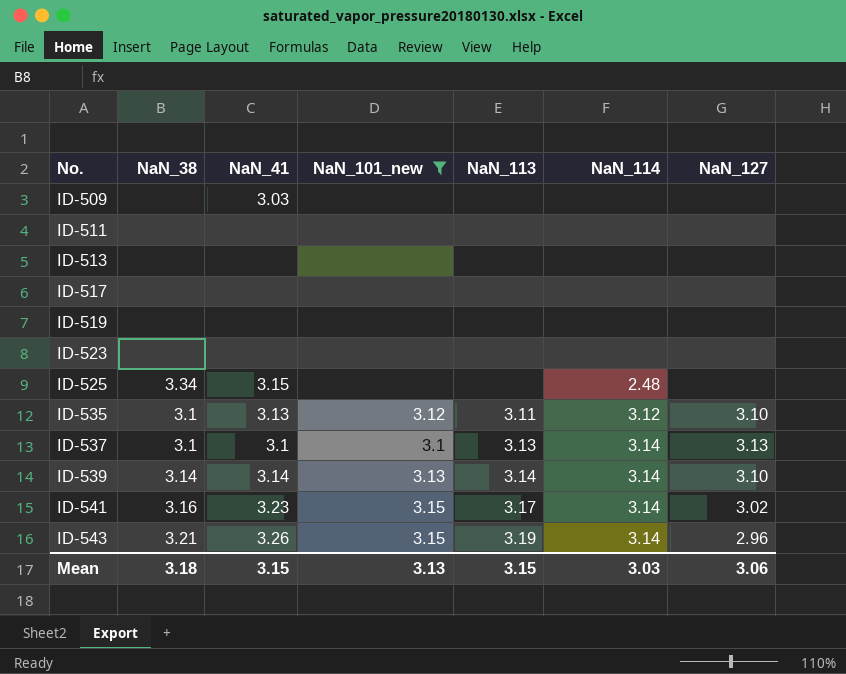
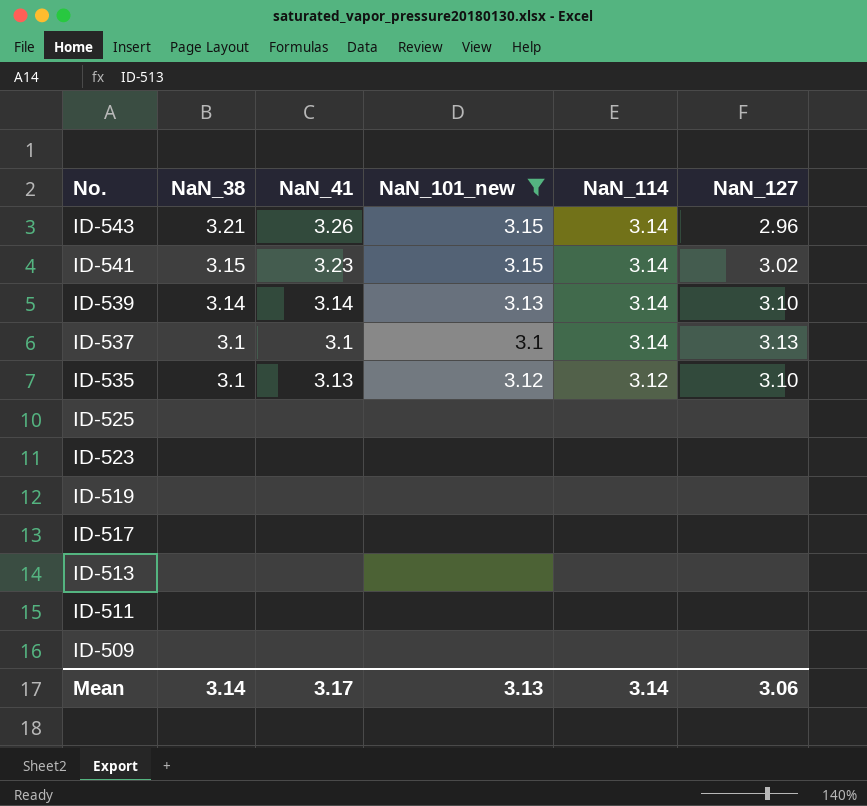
row order: No. ascending -> No. descending
column NaN_113 | position: 5 -> none
ID-541 | NaN_38: 3.16 -> 3.15
ID-525 | NaN_38: 3.34 -> none
ID-525 | NaN_41: 3.15 -> none
ID-525 | NaN_114: 2.48 -> none
ID-509 | NaN_41: 3.03 -> none
Mean | NaN_38: 3.18 -> 3.14
Mean | NaN_41: 3.15 -> 3.17
Mean | NaN_114: 3.03 -> 3.14

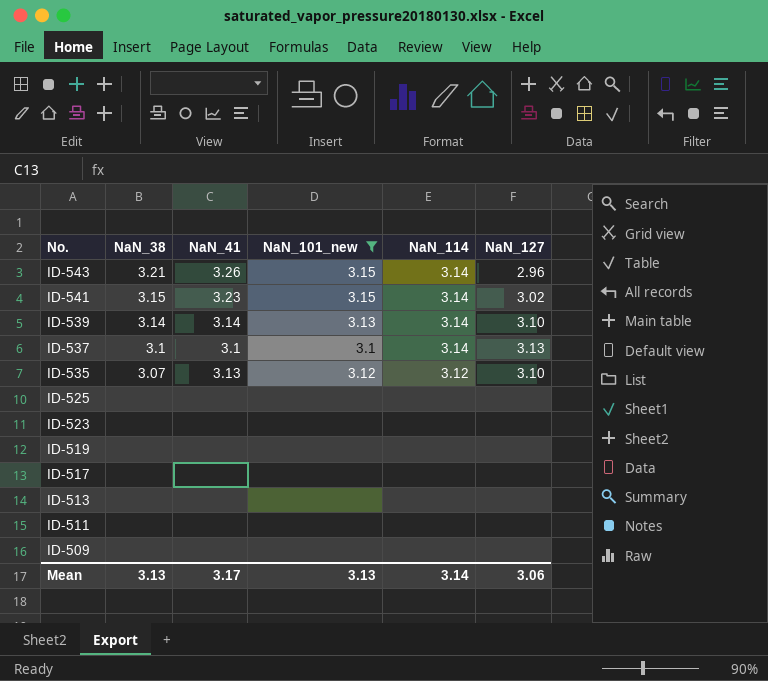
ID-535 | NaN_38: 3.1 -> 3.07
Mean | NaN_38: 3.14 -> 3.13

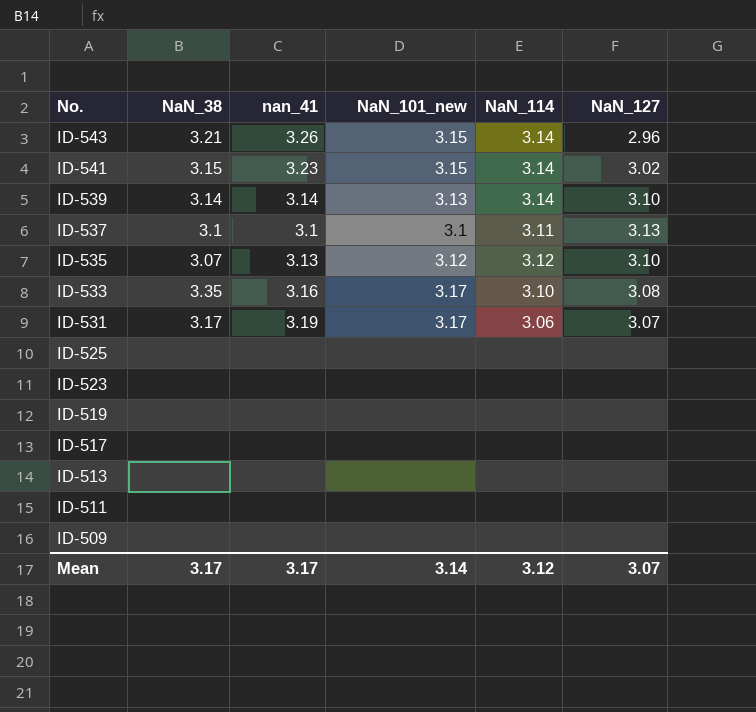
filter: NaN_101_new != 3.17 -> none
column name: NaN_41 -> nan_41
ID-537 | NaN_114: 3.14 -> 3.11
Mean | NaN_38: 3.13 -> 3.17
Mean | NaN_101_new: 3.13 -> 3.14
Mean | NaN_114: 3.14 -> 3.12
Mean | NaN_127: 3.06 -> 3.07

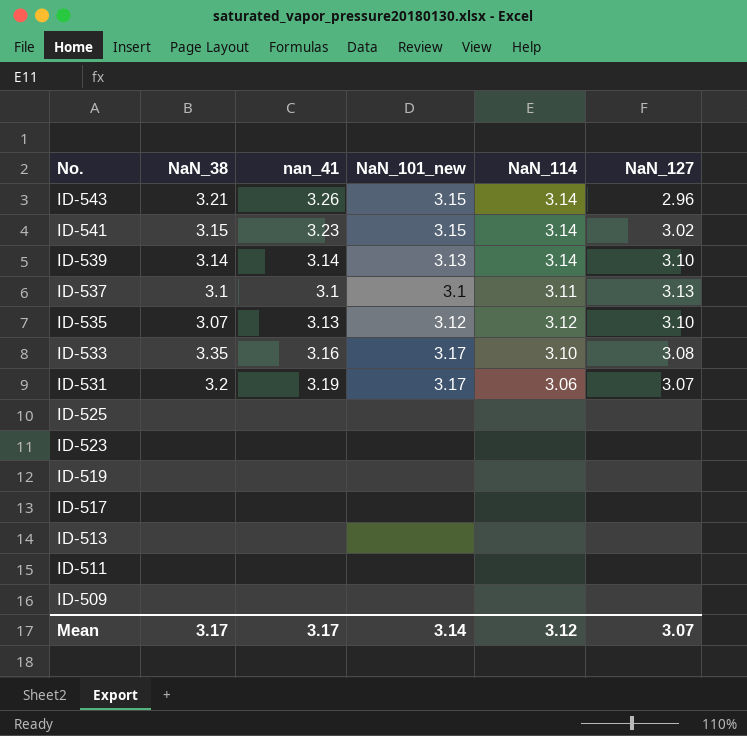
ID-531 | NaN_38: 3.17 -> 3.2

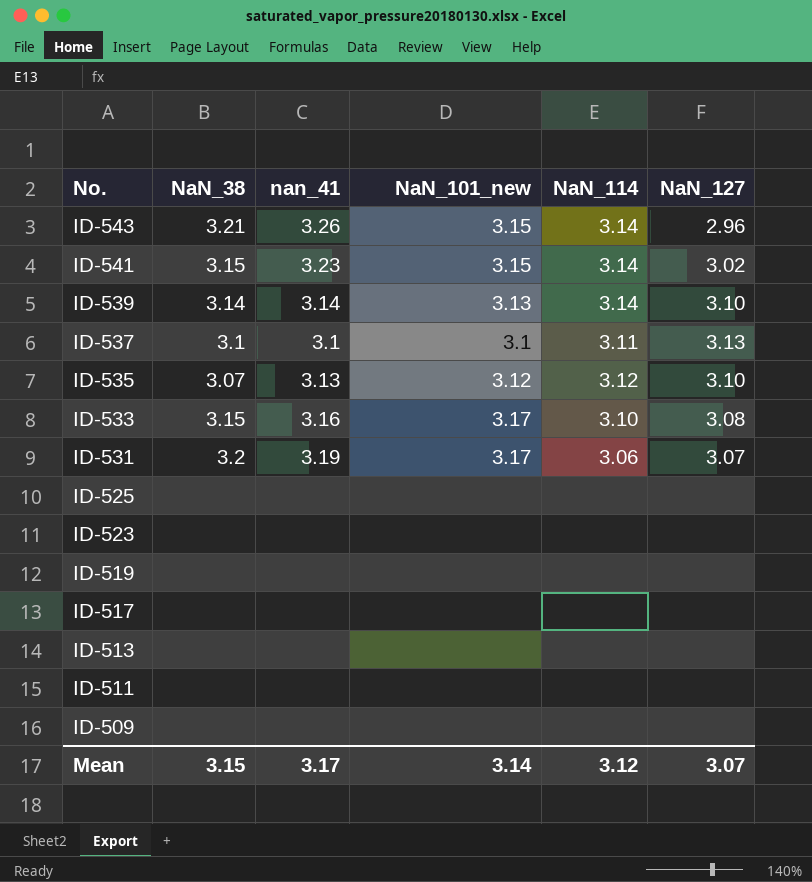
ID-533 | NaN_38: 3.35 -> 3.15
Mean | NaN_38: 3.17 -> 3.15

